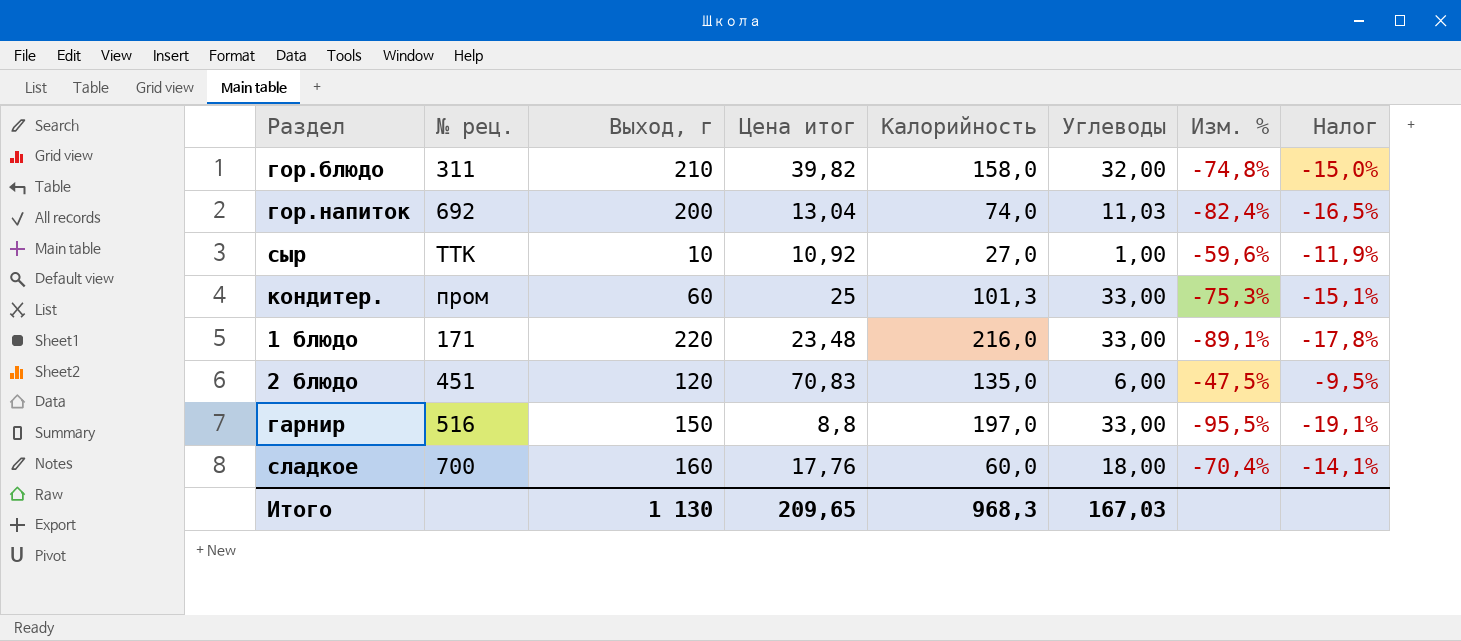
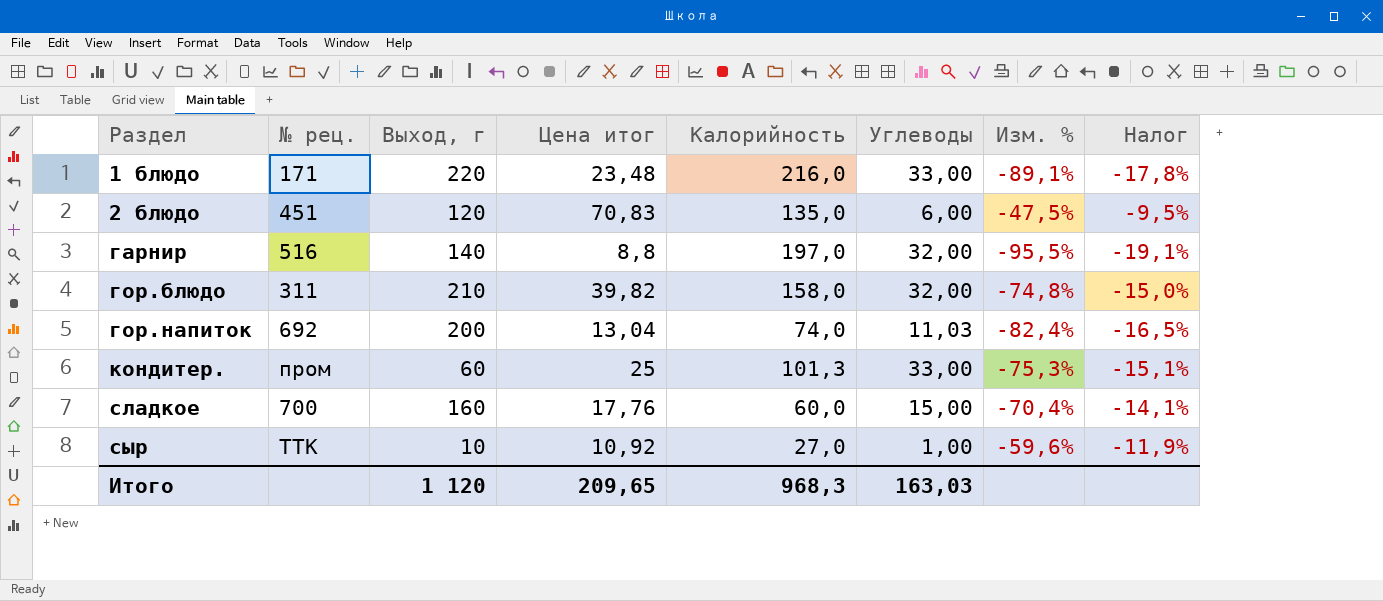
row order: none -> Раздел ascending
гарнир | Выход, г: 150 -> 140
гарнир | Углеводы: 33,00 -> 32,00
сладкое | Углеводы: 18,00 -> 15,00
Итого | Выход, г: 1 130 -> 1 120
Итого | Углеводы: 167,03 -> 163,03

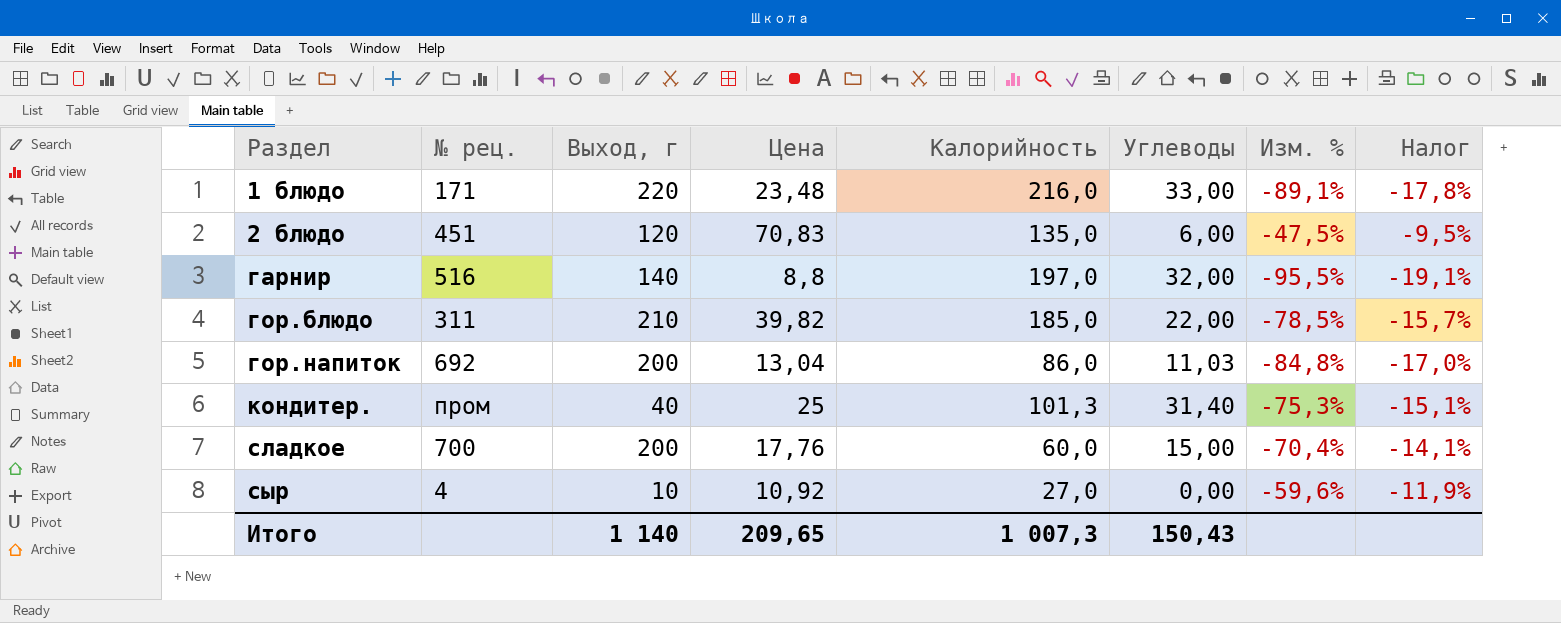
column name: Цена итог -> Цена
гор.блюдо | Калорийность: 158,0 -> 185,0
гор.блюдо | Углеводы: 32,00 -> 22,00
гор.блюдо | Изм. %: -74,8% -> -78,5%
гор.блюдо | Налог: -15,0% -> -15,7%
гор.напиток | Калорийность: 74,0 -> 86,0
гор.напиток | Изм. %: -82,4% -> -84,8%
гор.напиток | Налог: -16,5% -> -17,0%
кондитер. | Выход, г: 60 -> 40
кондитер. | Углеводы: 33,00 -> 31,40
сладкое | Выход, г: 160 -> 200
сыр | № рец.: ТТК -> 4
сыр | Углеводы: 1,00 -> 0,00
Итого | Выход, г: 1 120 -> 1 140
Итого | Калорийность: 968,3 -> 1 007,3
Итого | Углеводы: 163,03 -> 150,43

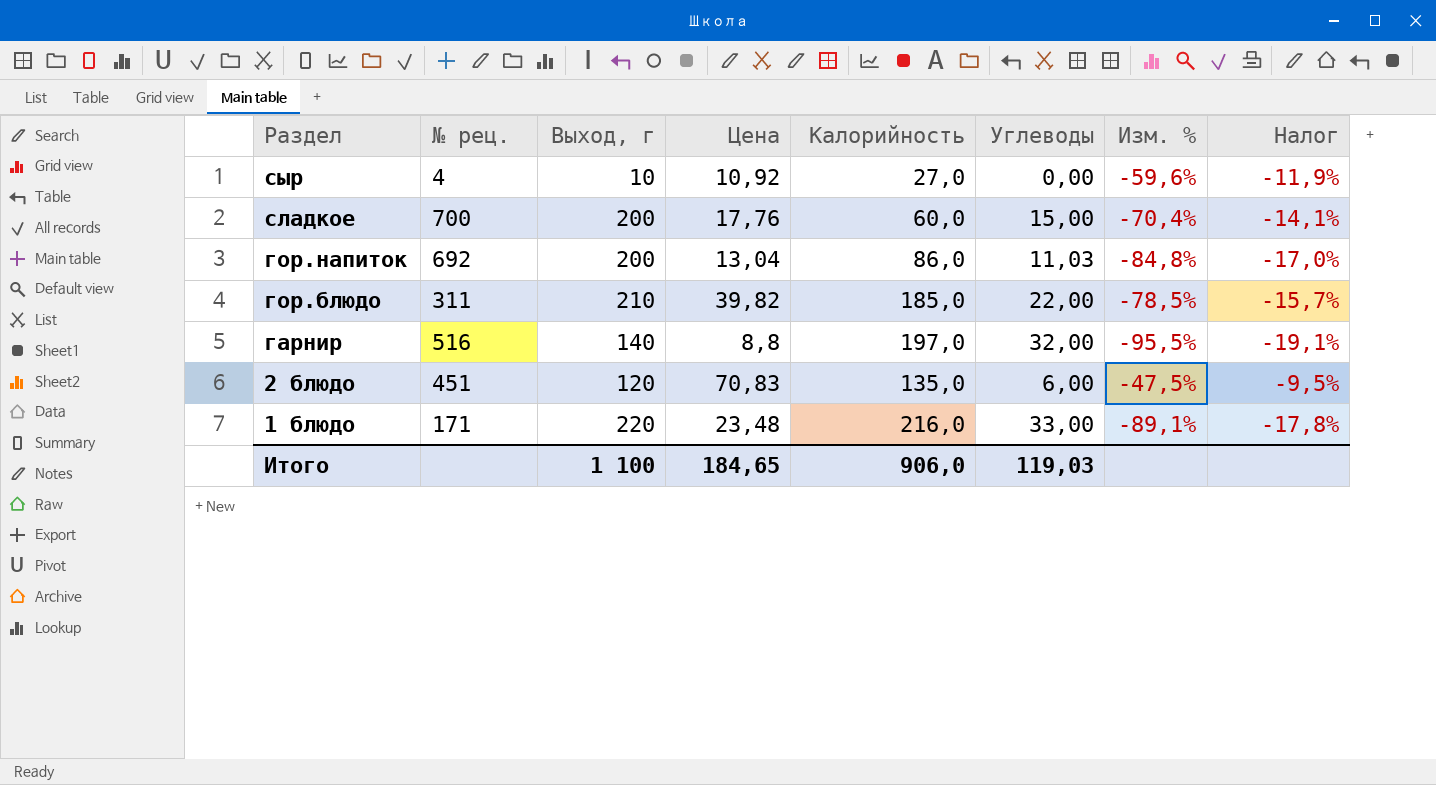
row order: Раздел ascending -> Раздел descending
row кондитер.: пром | 40 | 25 | 101,3 | 31,40 | -75,3% | -15,1% -> none
Итого | Выход, г: 1 140 -> 1 100
Итого | Цена: 209,65 -> 184,65
Итого | Калорийность: 1 007,3 -> 906,0
Итого | Углеводы: 150,43 -> 119,03

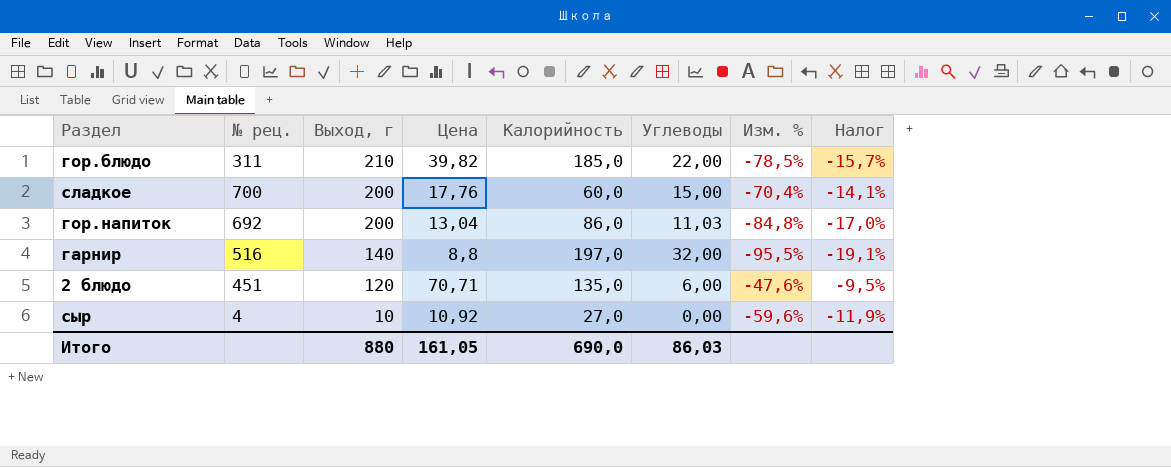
row order: Раздел descending -> Выход, г descending
row 1 блюдо: 171 | 220 | 23,48 | 216,0 | 33,00 | -89,1% | -17,8% -> none
2 блюдо | Цена: 70,83 -> 70,71
2 блюдо | Изм. %: -47,5% -> -47,6%
Итого | Выход, г: 1 100 -> 880
Итого | Цена: 184,65 -> 161,05
Итого | Калорийность: 906,0 -> 690,0
Итого | Углеводы: 119,03 -> 86,03

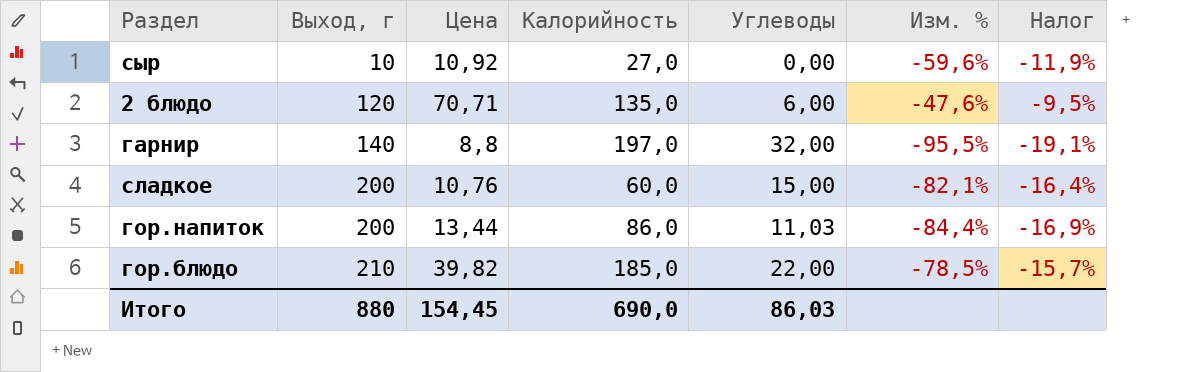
row order: Выход, г descending -> Выход, г ascending
column № рец. | position: 2 -> none
сладкое | Цена: 17,76 -> 10,76
сладкое | Изм. %: -70,4% -> -82,1%
сладкое | Налог: -14,1% -> -16,4%
гор.напиток | Цена: 13,04 -> 13,44
гор.напиток | Изм. %: -84,8% -> -84,4%
гор.напиток | Налог: -17,0% -> -16,9%
Итого | Цена: 161,05 -> 154,45

